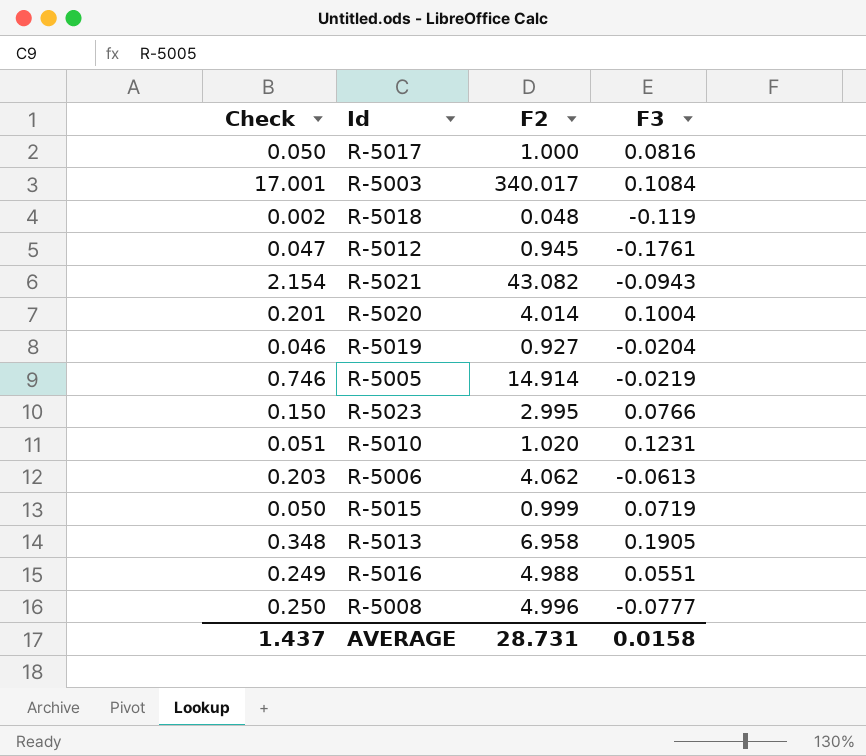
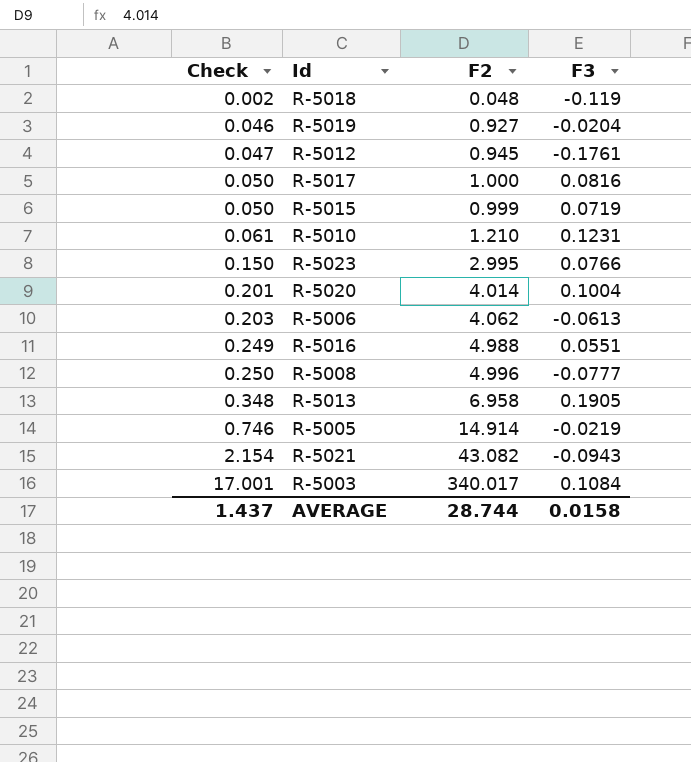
row order: none -> Check ascending
R-5010 | Check: 0.051 -> 0.061
R-5010 | F2: 1.020 -> 1.210
AVERAGE | F2: 28.731 -> 28.744

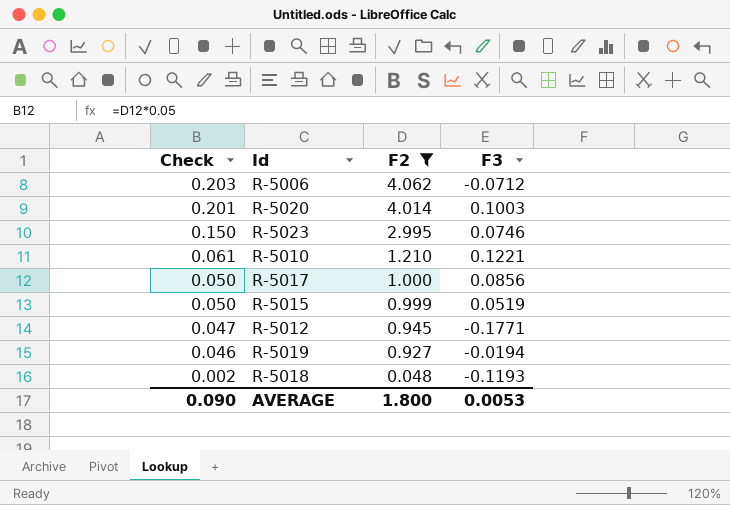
filter: none -> F2 <= 4.062
row order: Check ascending -> Check descending
R-5006 | F3: -0.0613 -> -0.0712
R-5020 | F3: 0.1004 -> 0.1003
R-5023 | F3: 0.0766 -> 0.0746
R-5010 | F3: 0.1231 -> 0.1221
R-5017 | F3: 0.0816 -> 0.0856
R-5015 | F3: 0.0719 -> 0.0519
R-5012 | F3: -0.1761 -> -0.1771
R-5019 | F3: -0.0204 -> -0.0194
R-5018 | F3: -0.119 -> -0.1193
AVERAGE | Check: 1.437 -> 0.090
AVERAGE | F2: 28.744 -> 1.800
AVERAGE | F3: 0.0158 -> 0.0053

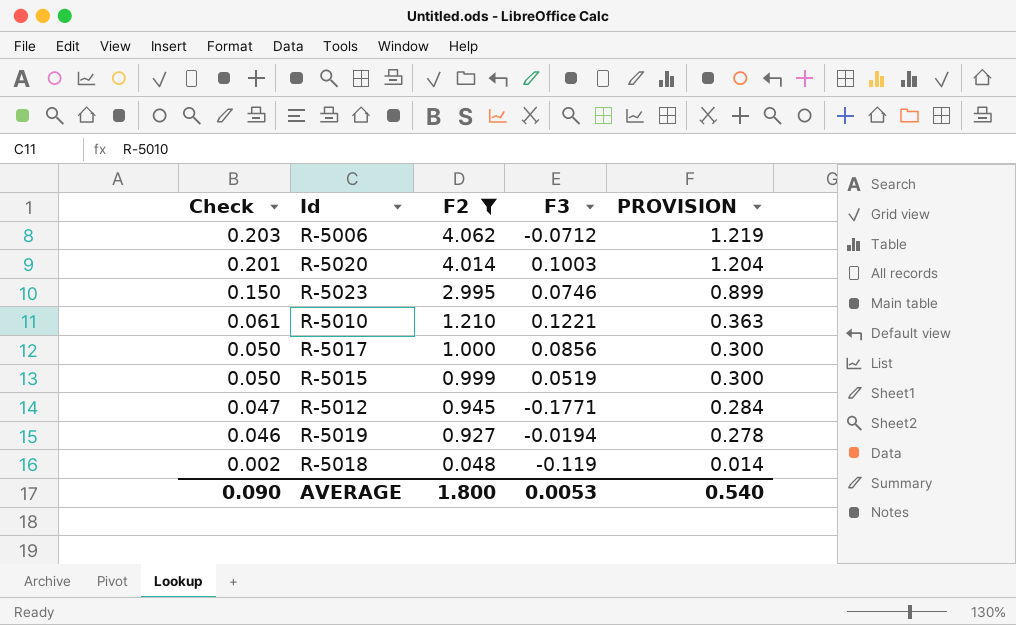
column PROVISION | formula: none -> [F2] * 0.3
R-5018 | F3: -0.1193 -> -0.119

